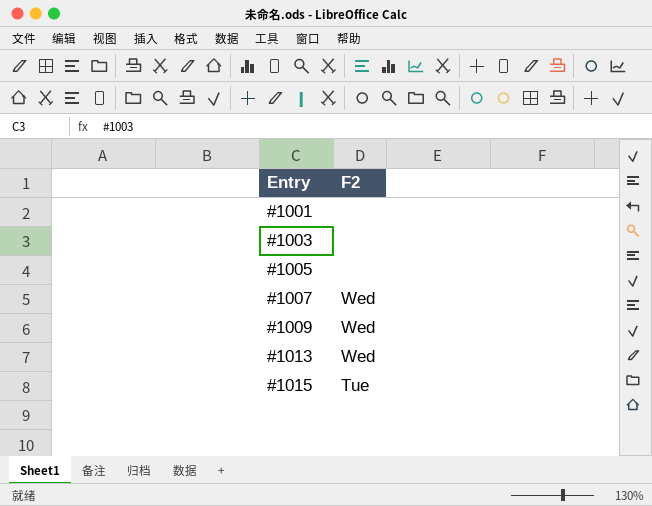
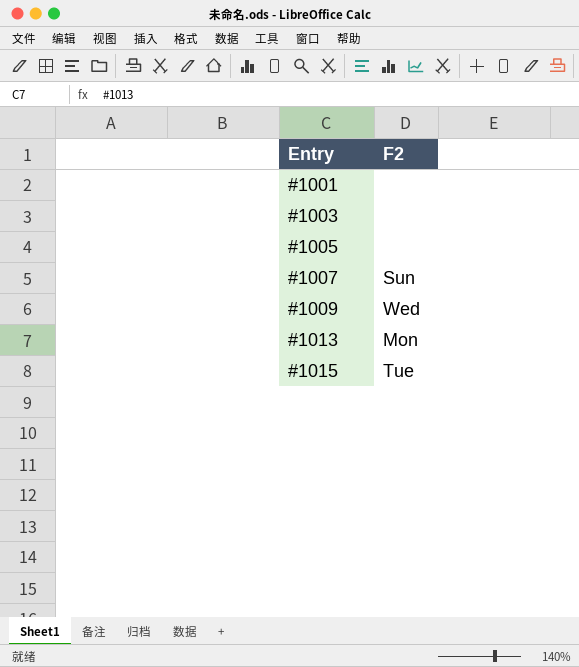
#1007 | F2: Wed -> Sun
#1013 | F2: Wed -> Mon

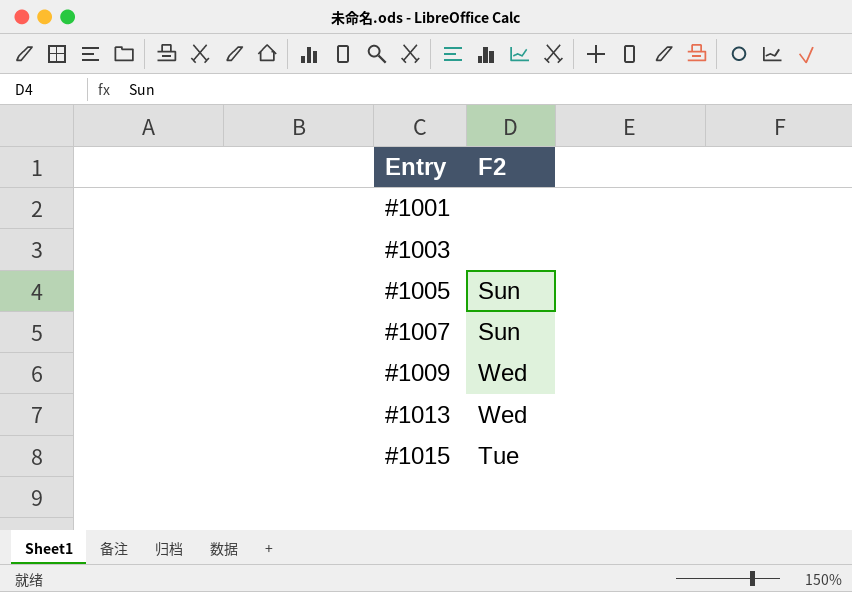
#1005 | F2: none -> Sun
#1013 | F2: Mon -> Wed

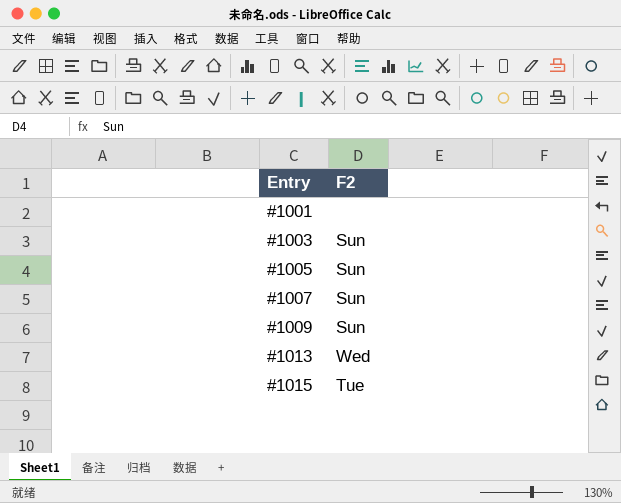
#1003 | F2: none -> Sun
#1009 | F2: Wed -> Sun

